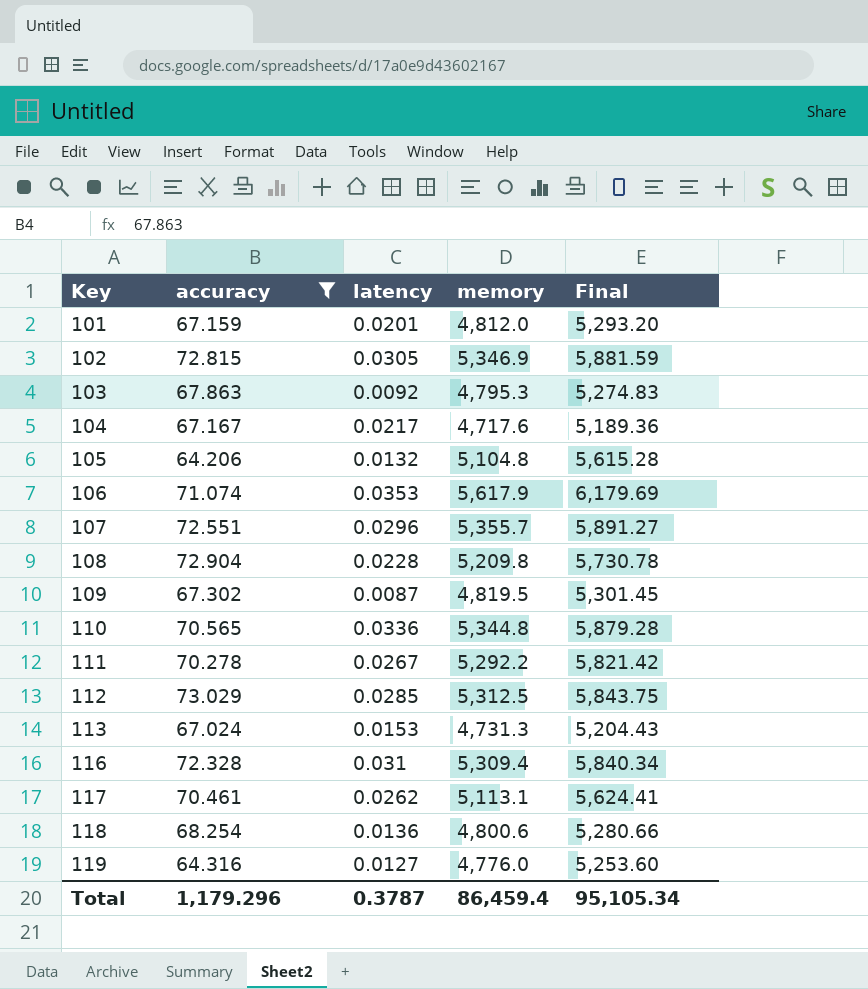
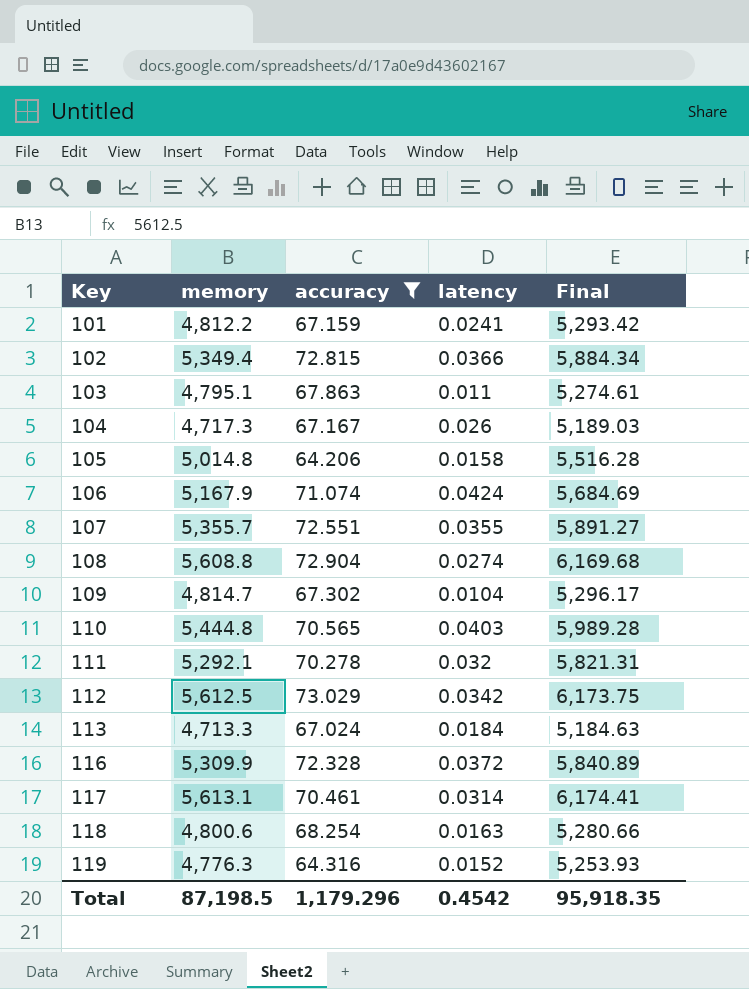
column memory | position: 4 -> 2
101 | memory: 4,812.0 -> 4,812.2
101 | latency: 0.0201 -> 0.0241
101 | Final: 5,293.20 -> 5,293.42
102 | memory: 5,346.9 -> 5,349.4
102 | latency: 0.0305 -> 0.0366
102 | Final: 5,881.59 -> 5,884.34
103 | memory: 4,795.3 -> 4,795.1
103 | latency: 0.0092 -> 0.011
103 | Final: 5,274.83 -> 5,274.61
104 | memory: 4,717.6 -> 4,717.3
104 | latency: 0.0217 -> 0.026
104 | Final: 5,189.36 -> 5,189.03
105 | memory: 5,104.8 -> 5,014.8
105 | latency: 0.0132 -> 0.0158
105 | Final: 5,615.28 -> 5,516.28
106 | memory: 5,617.9 -> 5,167.9
106 | latency: 0.0353 -> 0.0424
106 | Final: 6,179.69 -> 5,684.69
107 | latency: 0.0296 -> 0.0355
108 | memory: 5,209.8 -> 5,608.8
108 | latency: 0.0228 -> 0.0274
108 | Final: 5,730.78 -> 6,169.68
109 | memory: 4,819.5 -> 4,814.7
109 | latency: 0.0087 -> 0.0104
109 | Final: 5,301.45 -> 5,296.17
110 | memory: 5,344.8 -> 5,444.8
110 | latency: 0.0336 -> 0.0403
110 | Final: 5,879.28 -> 5,989.28
111 | memory: 5,292.2 -> 5,292.1
111 | latency: 0.0267 -> 0.032
111 | Final: 5,821.42 -> 5,821.31
112 | memory: 5,312.5 -> 5,612.5
112 | latency: 0.0285 -> 0.0342
112 | Final: 5,843.75 -> 6,173.75
113 | memory: 4,731.3 -> 4,713.3
113 | latency: 0.0153 -> 0.0184
113 | Final: 5,204.43 -> 5,184.63
116 | memory: 5,309.4 -> 5,309.9
116 | latency: 0.031 -> 0.0372
116 | Final: 5,840.34 -> 5,840.89
117 | memory: 5,113.1 -> 5,613.1
117 | latency: 0.0262 -> 0.0314
117 | Final: 5,624.41 -> 6,174.41
118 | latency: 0.0136 -> 0.0163
119 | memory: 4,776.0 -> 4,776.3
119 | latency: 0.0127 -> 0.0152
119 | Final: 5,253.60 -> 5,253.93
Total | memory: 86,459.4 -> 87,198.5
Total | latency: 0.3787 -> 0.4542
Total | Final: 95,105.34 -> 95,918.35

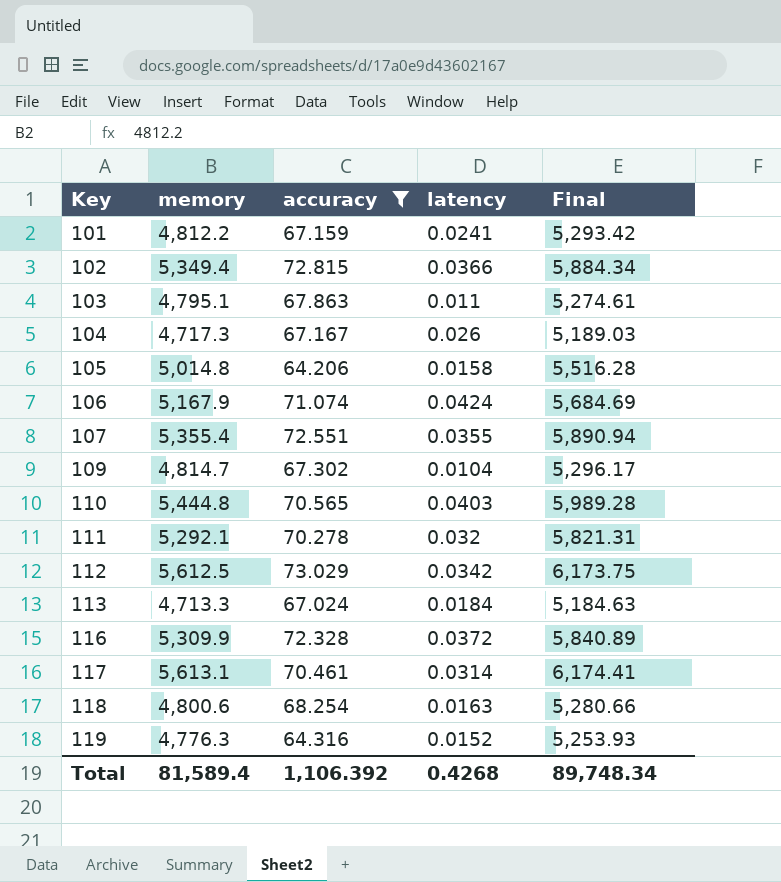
row 108: 5,608.8 | 72.904 | 0.0274 | 6,169.68 -> none
107 | memory: 5,355.7 -> 5,355.4
107 | Final: 5,891.27 -> 5,890.94
Total | memory: 87,198.5 -> 81,589.4
Total | accuracy: 1,179.296 -> 1,106.392
Total | latency: 0.4542 -> 0.4268
Total | Final: 95,918.35 -> 89,748.34

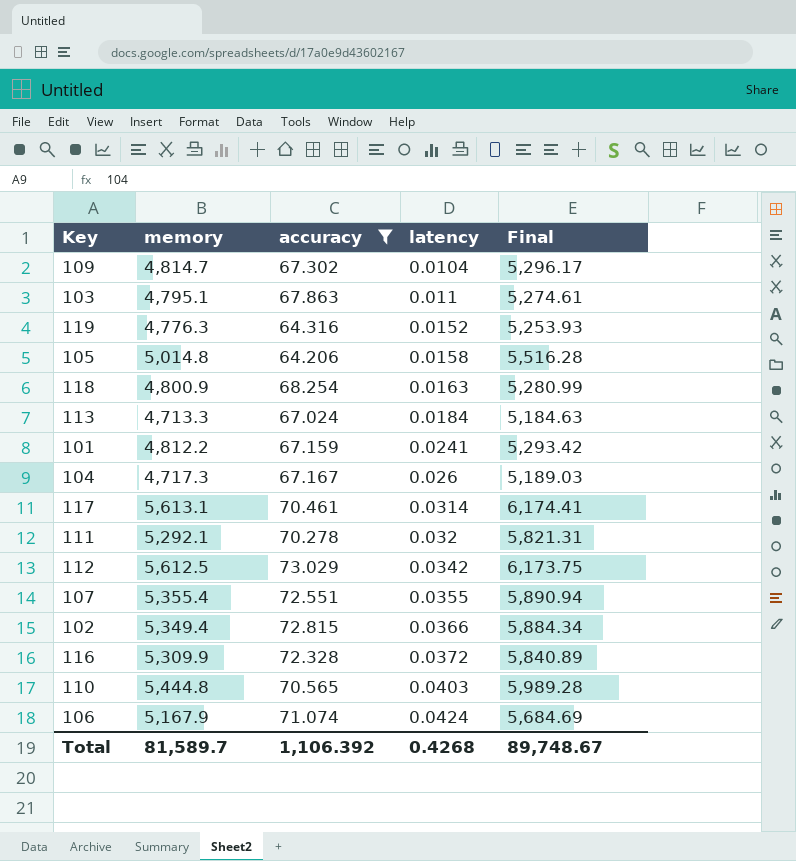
row order: Key ascending -> latency ascending
118 | memory: 4,800.6 -> 4,800.9
118 | Final: 5,280.66 -> 5,280.99
Total | memory: 81,589.4 -> 81,589.7
Total | Final: 89,748.34 -> 89,748.67

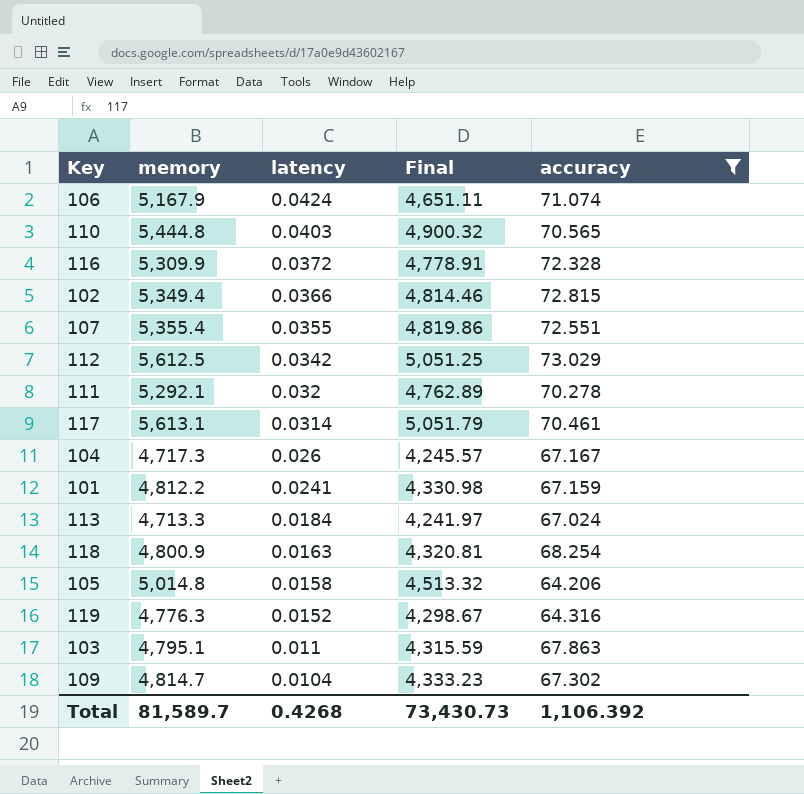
row order: latency ascending -> latency descending
column Final | formula: [memory] * 1.1 -> [memory] * 0.9
column accuracy | position: 3 -> 5
Total | Final: 89,748.67 -> 73,430.73

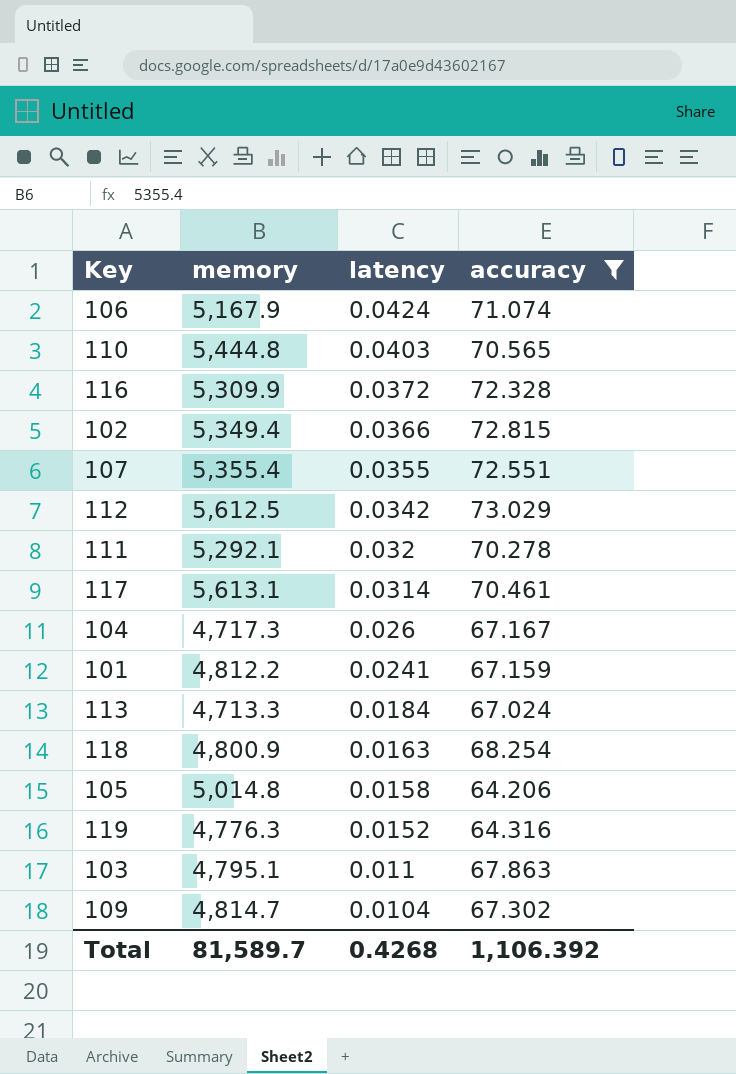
column Final | formula: [memory] * 0.9 -> none

